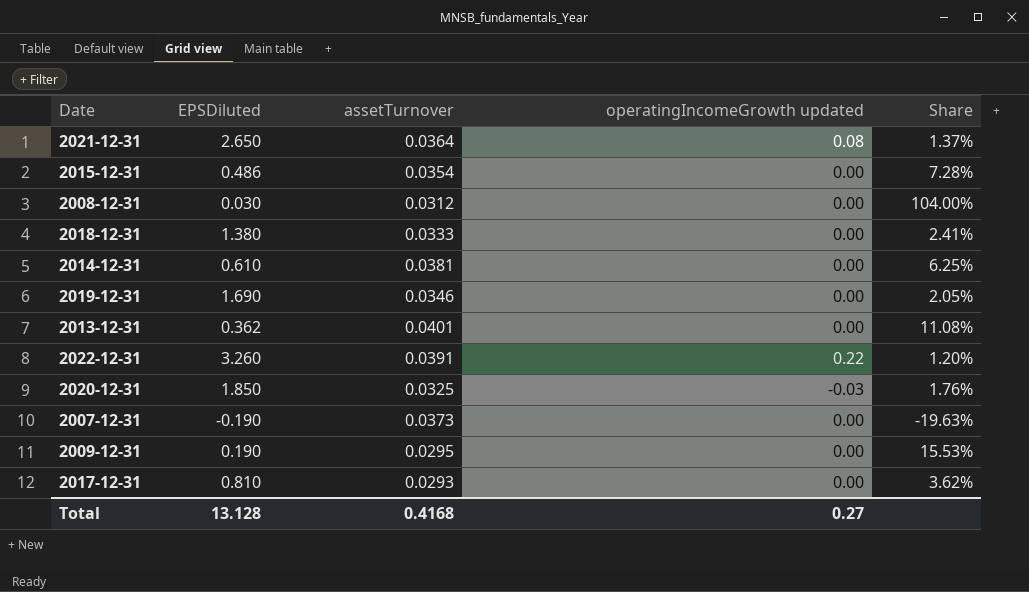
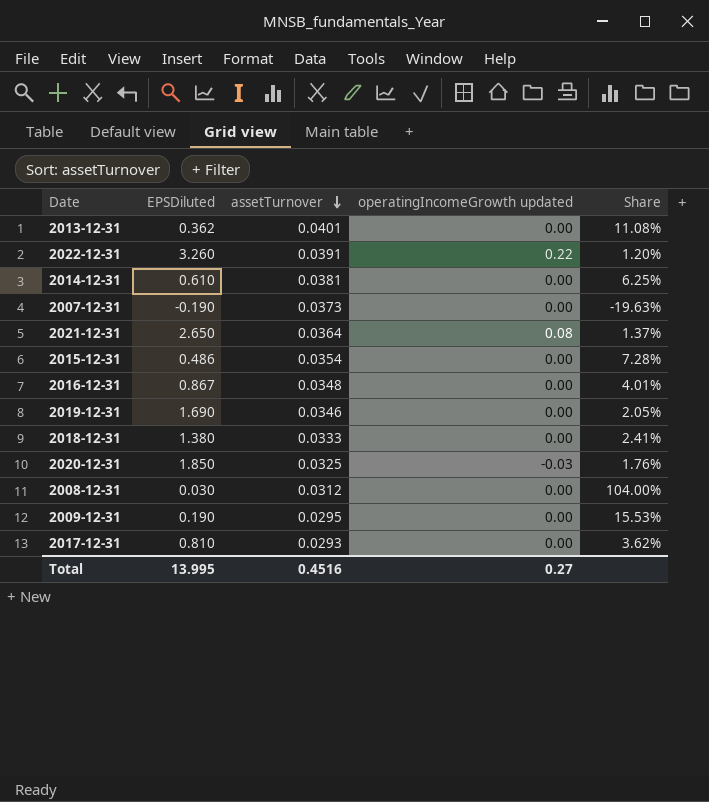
row order: none -> assetTurnover descending
row 2016-12-31: none -> 0.867 | 0.0348 | 0.00 | 4.01%
Total | EPSDiluted: 13.128 -> 13.995
Total | assetTurnover: 0.4168 -> 0.4516

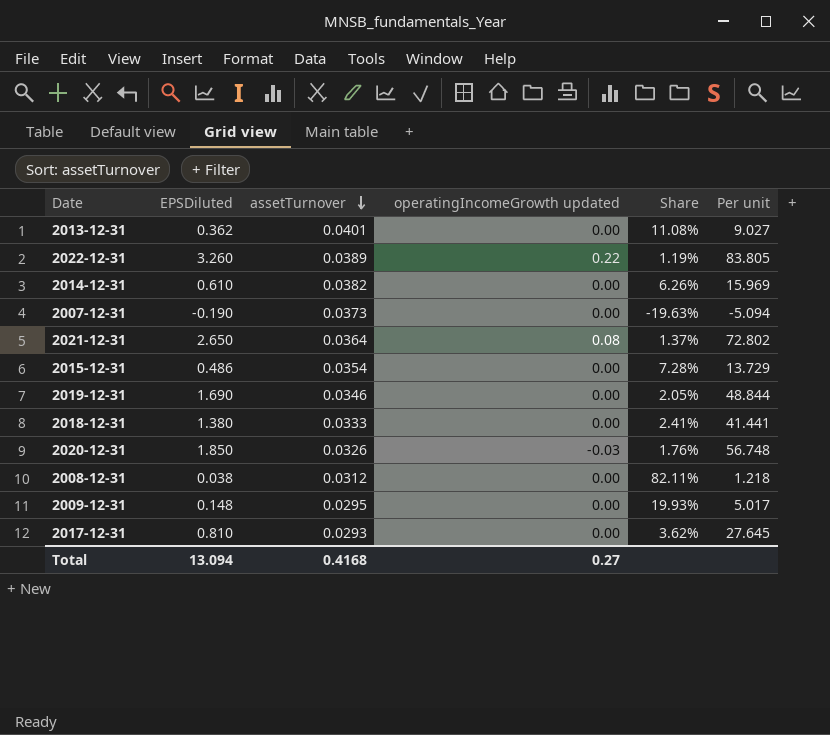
column Per unit | formula: none -> [EPSDiluted] / [assetTurnover]
row 2016-12-31: 0.867 | 0.0348 | 0.00 | 4.01% -> none
2022-12-31 | assetTurnover: 0.0391 -> 0.0389
2022-12-31 | Share: 1.20% -> 1.19%
2014-12-31 | assetTurnover: 0.0381 -> 0.0382
2014-12-31 | Share: 6.25% -> 6.26%
2020-12-31 | assetTurnover: 0.0325 -> 0.0326
2008-12-31 | EPSDiluted: 0.030 -> 0.038
2008-12-31 | Share: 104.00% -> 82.11%
2009-12-31 | EPSDiluted: 0.190 -> 0.148
2009-12-31 | Share: 15.53% -> 19.93%
Total | EPSDiluted: 13.995 -> 13.094
Total | assetTurnover: 0.4516 -> 0.4168

